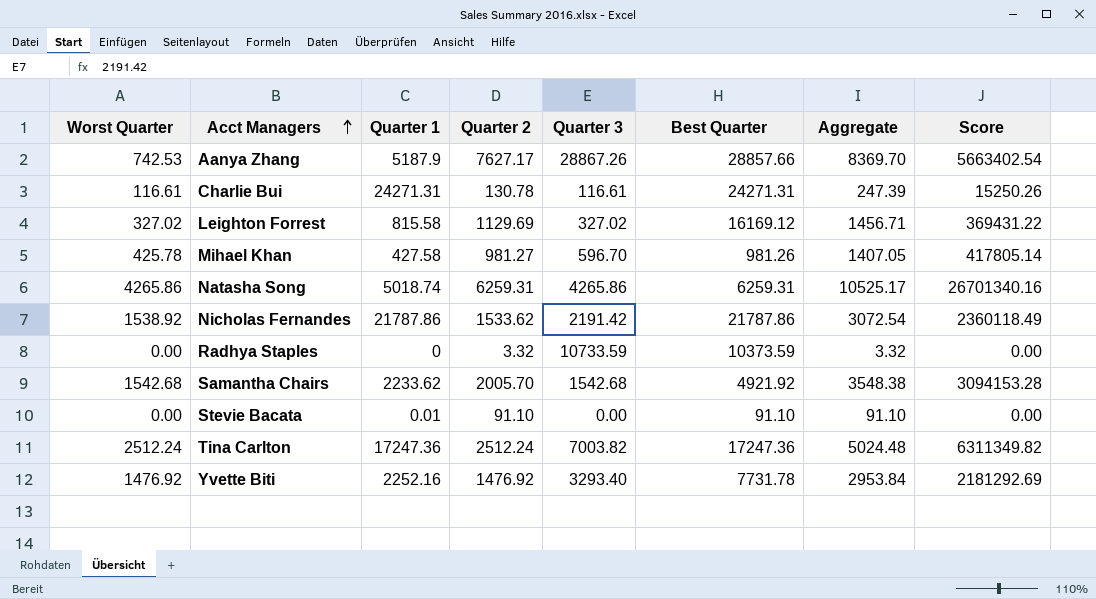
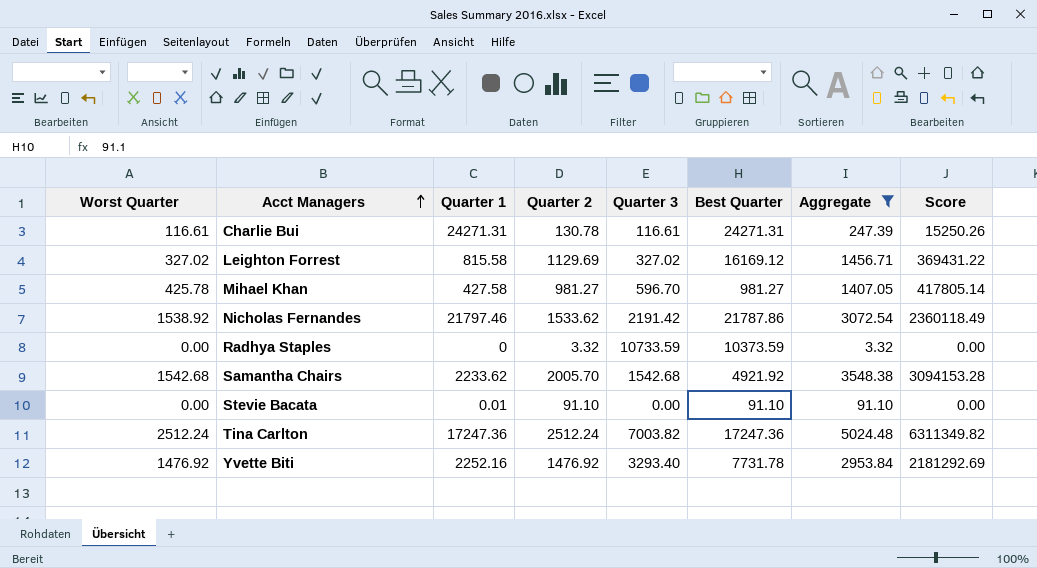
filter: none -> Aggregate <= 5024.48
Mihael Khan | Best Quarter: 981.26 -> 981.27
Nicholas Fernandes | Quarter 1: 21787.86 -> 21797.46

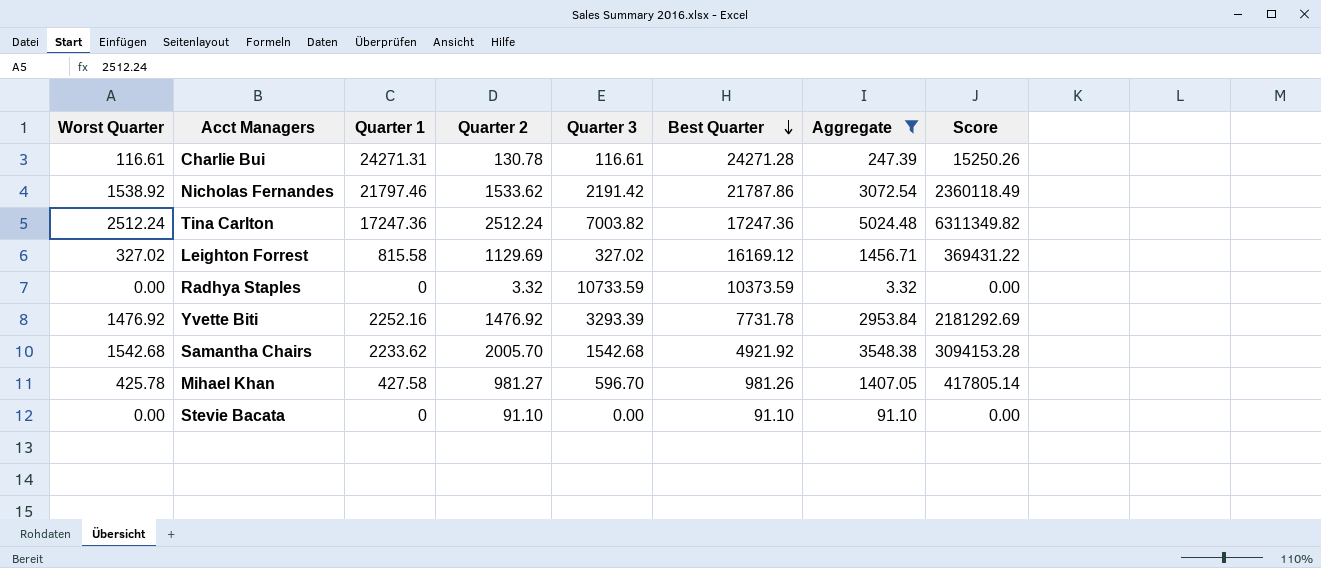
row order: Acct Managers ascending -> Best Quarter descending
Charlie Bui | Best Quarter: 24271.31 -> 24271.28
Yvette Biti | Quarter 3: 3293.40 -> 3293.39
Mihael Khan | Best Quarter: 981.27 -> 981.26
Stevie Bacata | Quarter 1: 0.01 -> 0

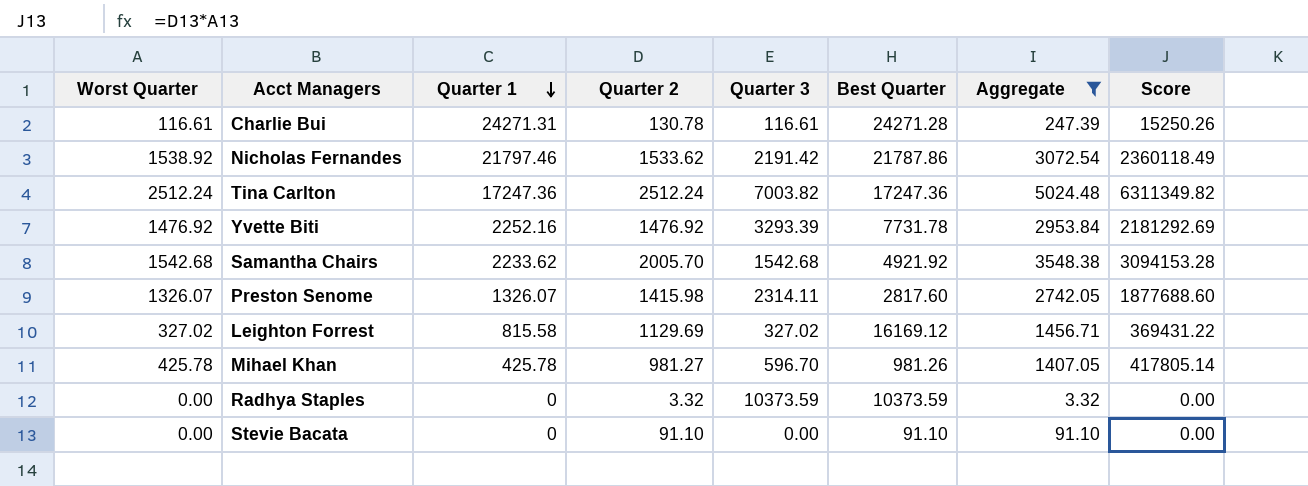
row order: Best Quarter descending -> Quarter 1 descending
row Preston Senome: none -> 1326.07 | 1326.07 | 1415.98 | 2314.11 | 2817.60 | 2742.05 | 1877688.60
Mihael Khan | Quarter 1: 427.58 -> 425.78
Radhya Staples | Quarter 3: 10733.59 -> 10373.59

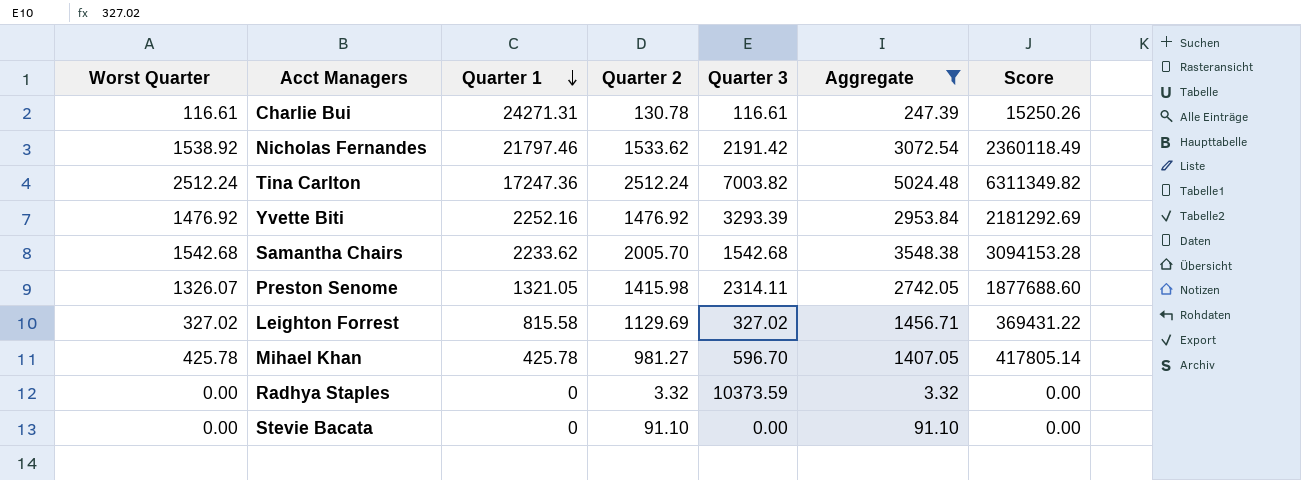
column Best Quarter | position: 6 -> none
Preston Senome | Quarter 1: 1326.07 -> 1321.05

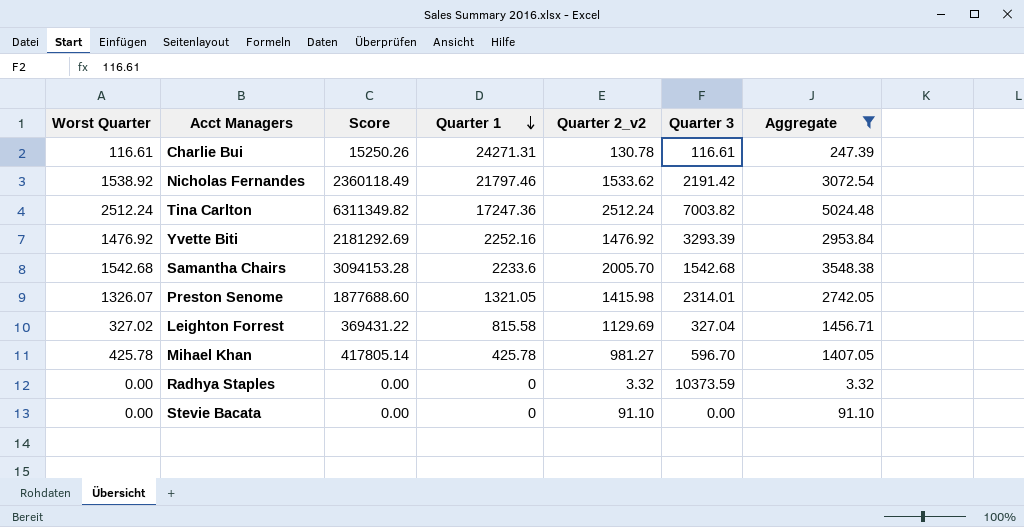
column Score | position: 7 -> 3
column name: Quarter 2 -> Quarter 2_v2
Samantha Chairs | Quarter 1: 2233.62 -> 2233.6
Preston Senome | Quarter 3: 2314.11 -> 2314.01
Leighton Forrest | Quarter 3: 327.02 -> 327.04

